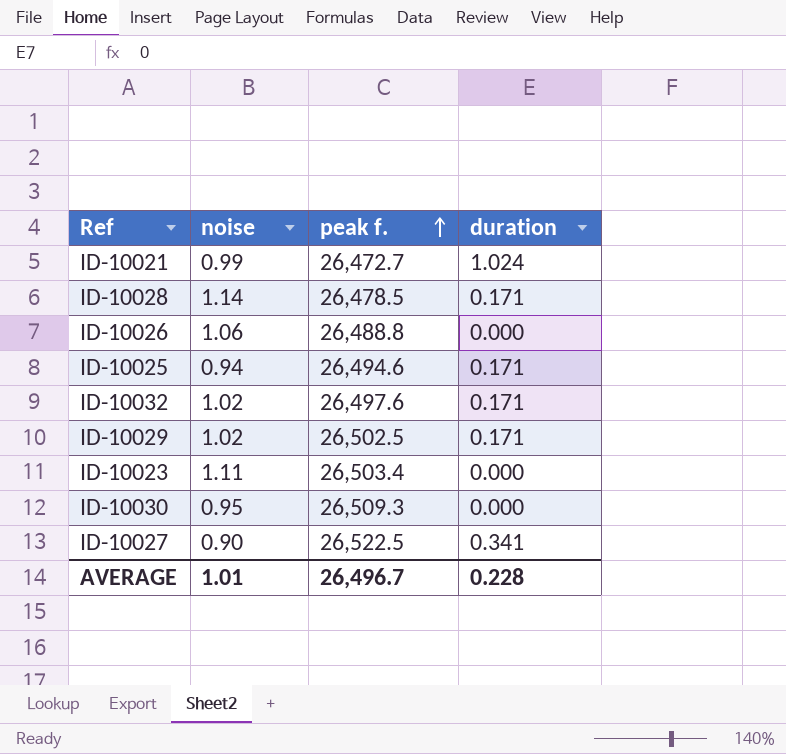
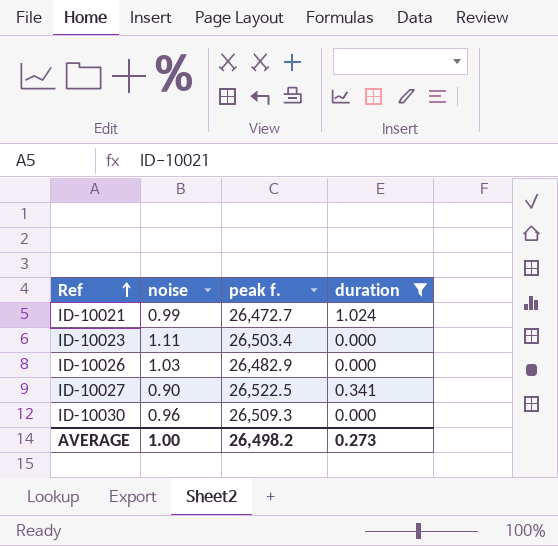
filter: none -> duration != 0.171
row order: peak f. ascending -> Ref ascending
ID-10026 | noise: 1.06 -> 1.03
ID-10026 | peak f.: 26,488.8 -> 26,482.9
ID-10030 | noise: 0.95 -> 0.96
AVERAGE | noise: 1.01 -> 1.00
AVERAGE | peak f.: 26,496.7 -> 26,498.2
AVERAGE | duration: 0.228 -> 0.273

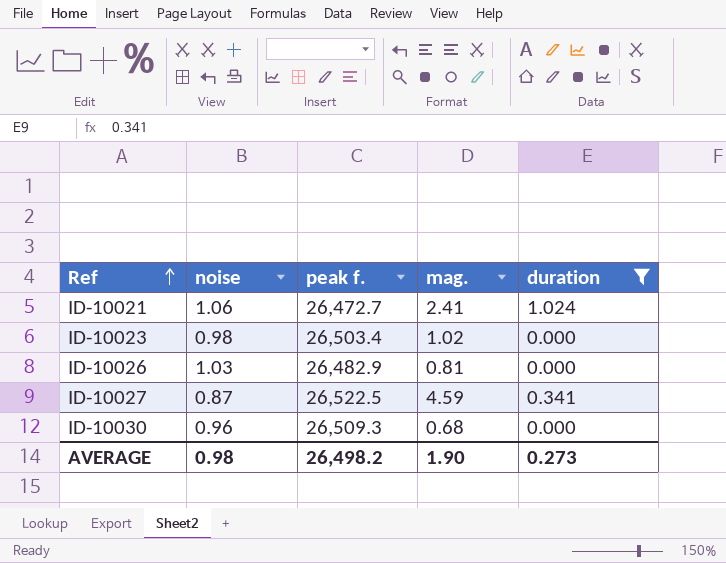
column mag. | position: none -> 4
ID-10021 | noise: 0.99 -> 1.06
ID-10023 | noise: 1.11 -> 0.98
ID-10027 | noise: 0.90 -> 0.87
AVERAGE | noise: 1.00 -> 0.98

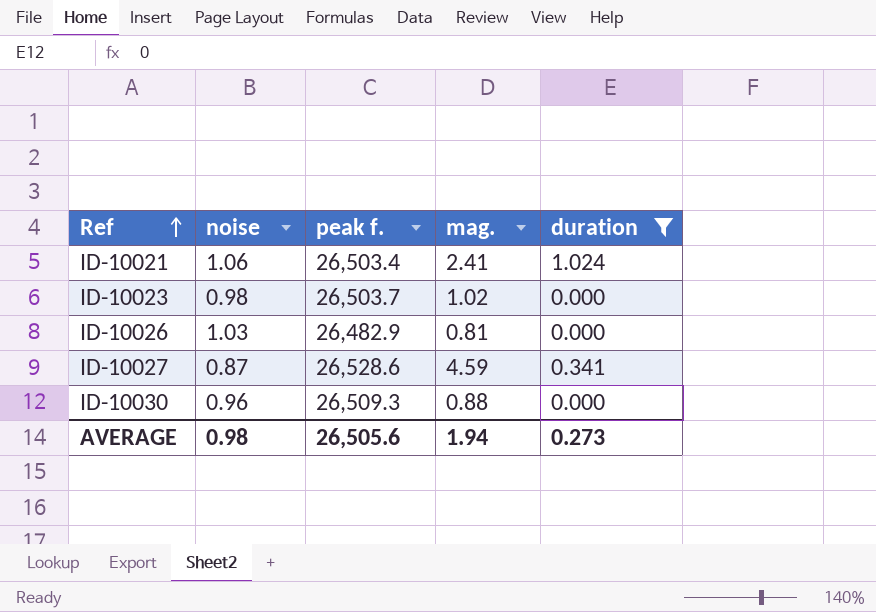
ID-10021 | peak f.: 26,472.7 -> 26,503.4
ID-10023 | peak f.: 26,503.4 -> 26,503.7
ID-10027 | peak f.: 26,522.5 -> 26,528.6
ID-10030 | mag.: 0.68 -> 0.88
AVERAGE | peak f.: 26,498.2 -> 26,505.6
AVERAGE | mag.: 1.90 -> 1.94

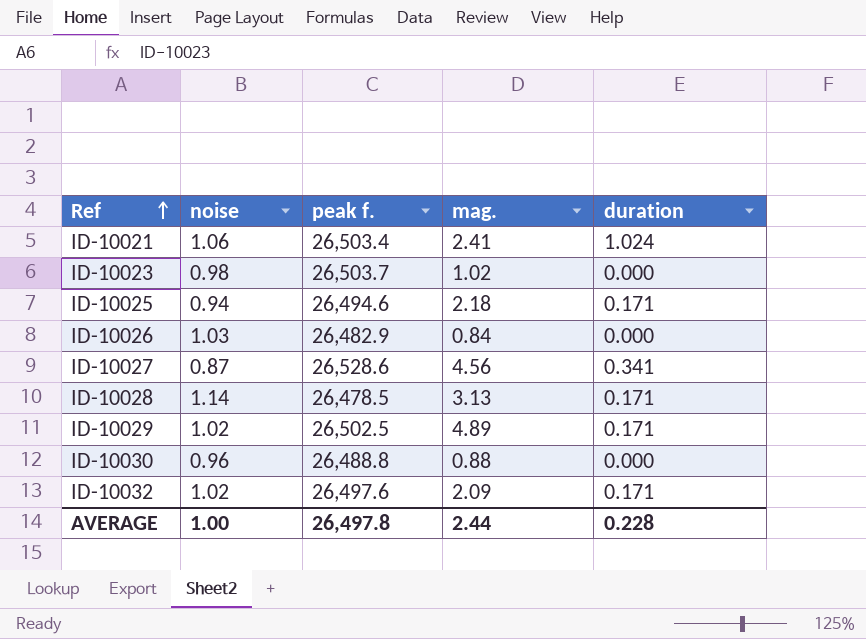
filter: duration != 0.171 -> none
ID-10026 | mag.: 0.81 -> 0.84
ID-10027 | mag.: 4.59 -> 4.56
ID-10030 | peak f.: 26,509.3 -> 26,488.8
AVERAGE | noise: 0.98 -> 1.00
AVERAGE | peak f.: 26,505.6 -> 26,497.8
AVERAGE | mag.: 1.94 -> 2.44
AVERAGE | duration: 0.273 -> 0.228

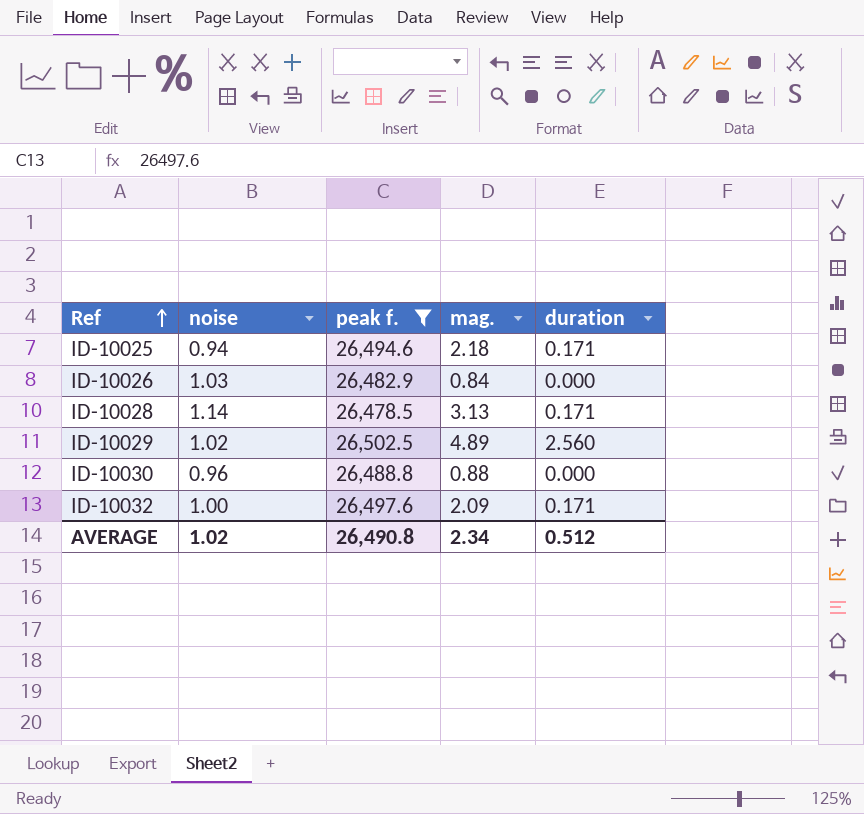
filter: none -> peak f. <= 26,502.5
ID-10029 | duration: 0.171 -> 2.560
ID-10032 | noise: 1.02 -> 1.00
AVERAGE | noise: 1.00 -> 1.02
AVERAGE | peak f.: 26,497.8 -> 26,490.8
AVERAGE | mag.: 2.44 -> 2.34
AVERAGE | duration: 0.228 -> 0.512

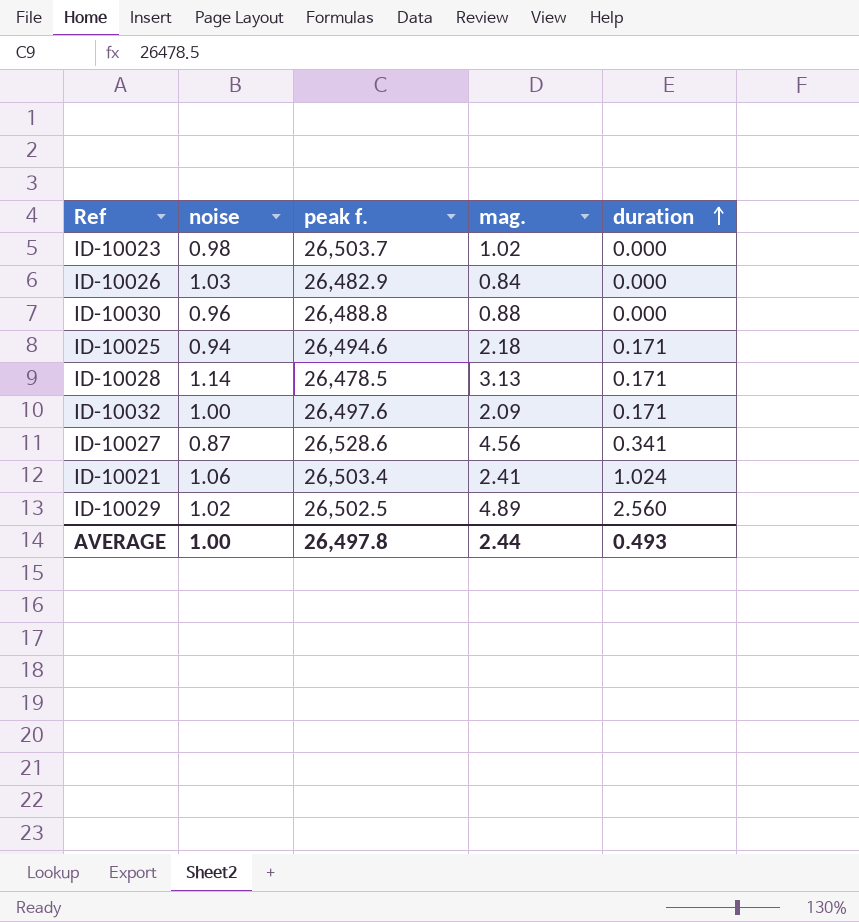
filter: peak f. <= 26,502.5 -> none
row order: Ref ascending -> duration ascending
AVERAGE | noise: 1.02 -> 1.00
AVERAGE | peak f.: 26,490.8 -> 26,497.8
AVERAGE | mag.: 2.34 -> 2.44
AVERAGE | duration: 0.512 -> 0.493

